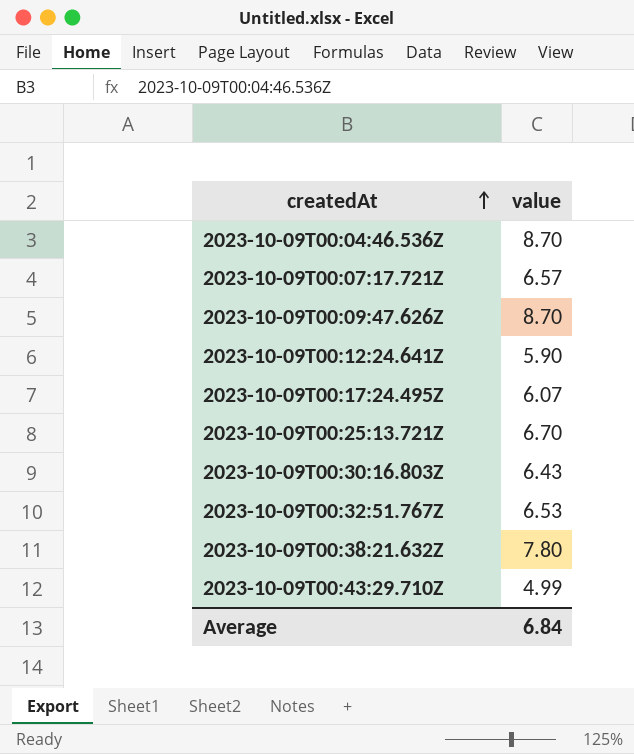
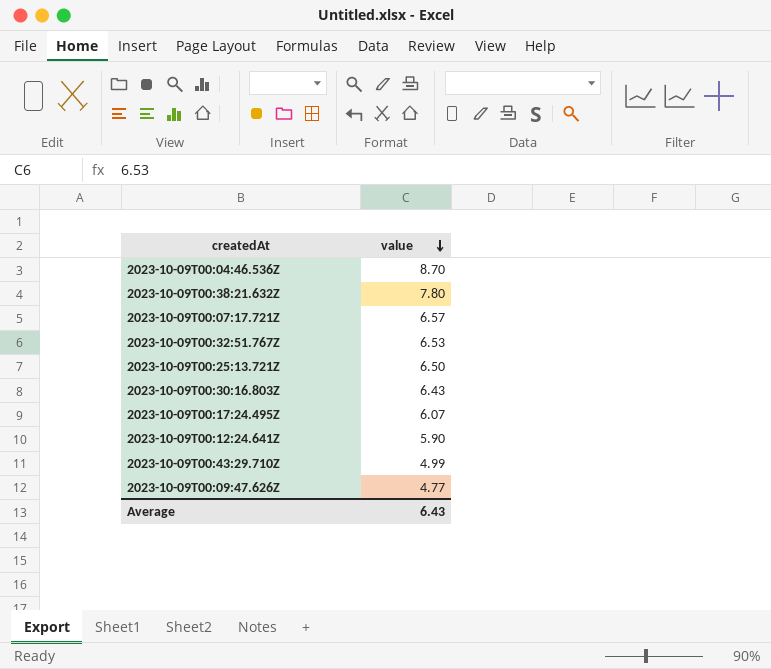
row order: createdAt ascending -> value descending
2023-10-09T00:25:13.721Z | value: 6.70 -> 6.50
2023-10-09T00:09:47.626Z | value: 8.70 -> 4.77
Average | value: 6.84 -> 6.43

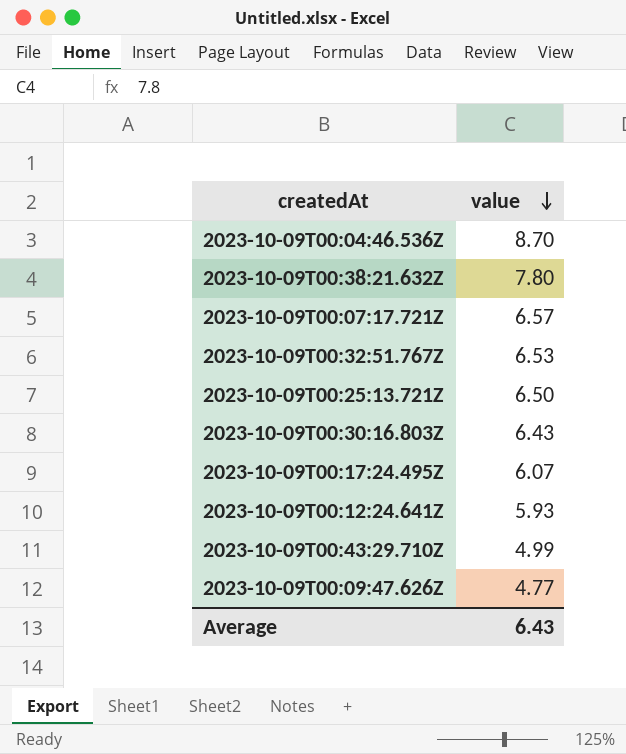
2023-10-09T00:12:24.641Z | value: 5.90 -> 5.93

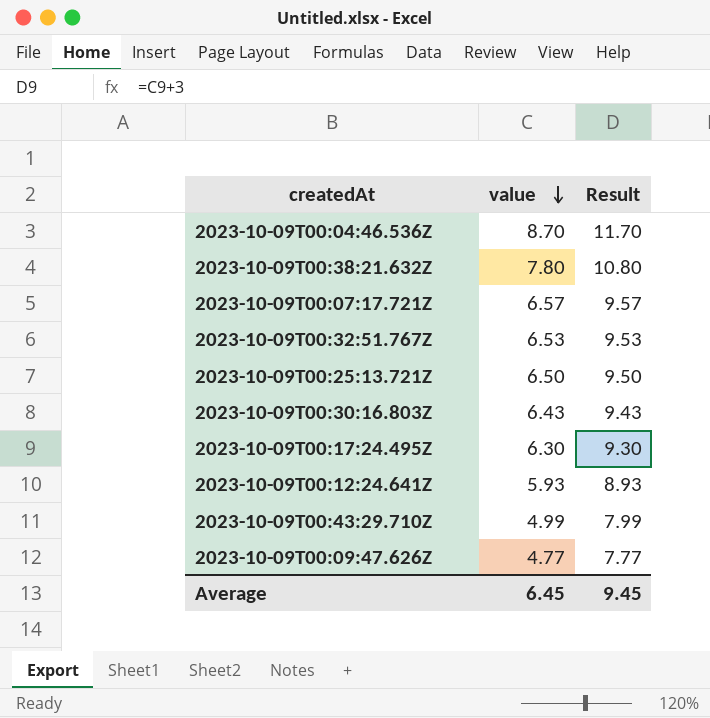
column Result | formula: none -> [value] + 3
2023-10-09T00:17:24.495Z | value: 6.07 -> 6.30
Average | value: 6.43 -> 6.45

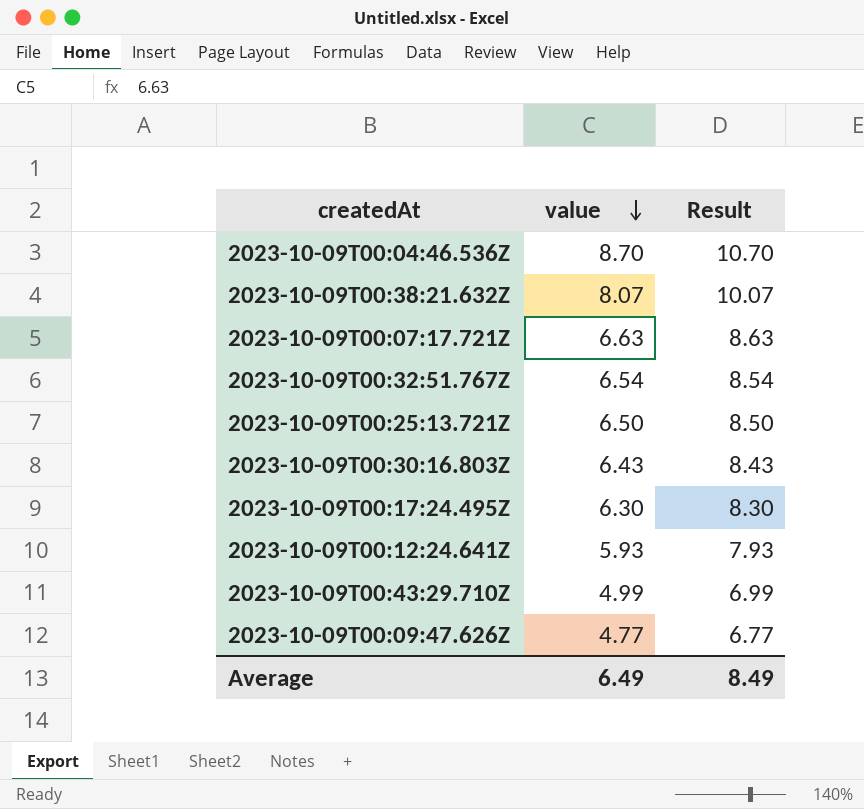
column Result | formula: [value] + 3 -> [value] + 2
2023-10-09T00:38:21.632Z | value: 7.80 -> 8.07
2023-10-09T00:07:17.721Z | value: 6.57 -> 6.63
2023-10-09T00:32:51.767Z | value: 6.53 -> 6.54
Average | value: 6.45 -> 6.49
Average | Result: 9.45 -> 8.49

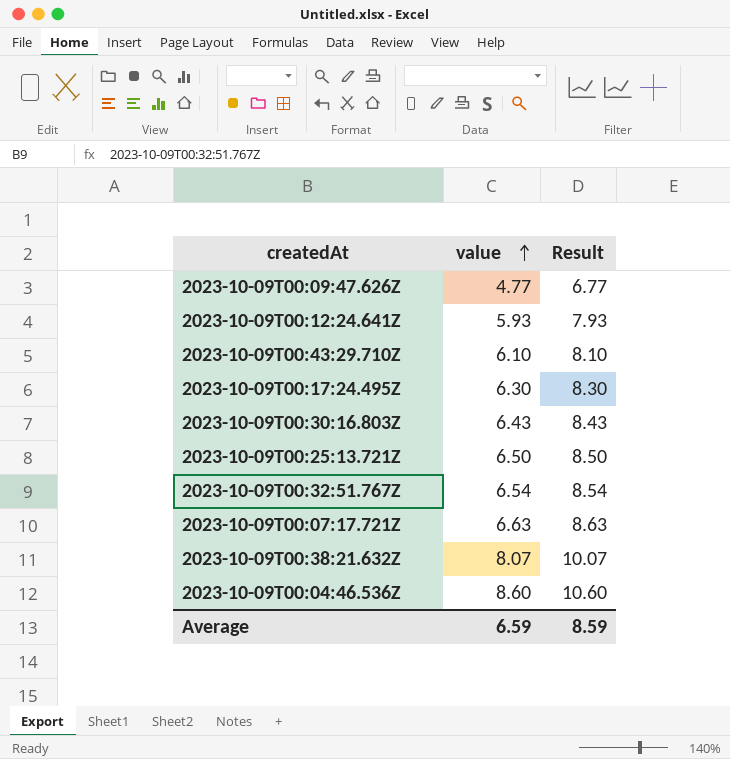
row order: value descending -> value ascending
2023-10-09T00:43:29.710Z | value: 4.99 -> 6.10
2023-10-09T00:43:29.710Z | Result: 6.99 -> 8.10
2023-10-09T00:04:46.536Z | value: 8.70 -> 8.60
2023-10-09T00:04:46.536Z | Result: 10.70 -> 10.60
Average | value: 6.49 -> 6.59
Average | Result: 8.49 -> 8.59

